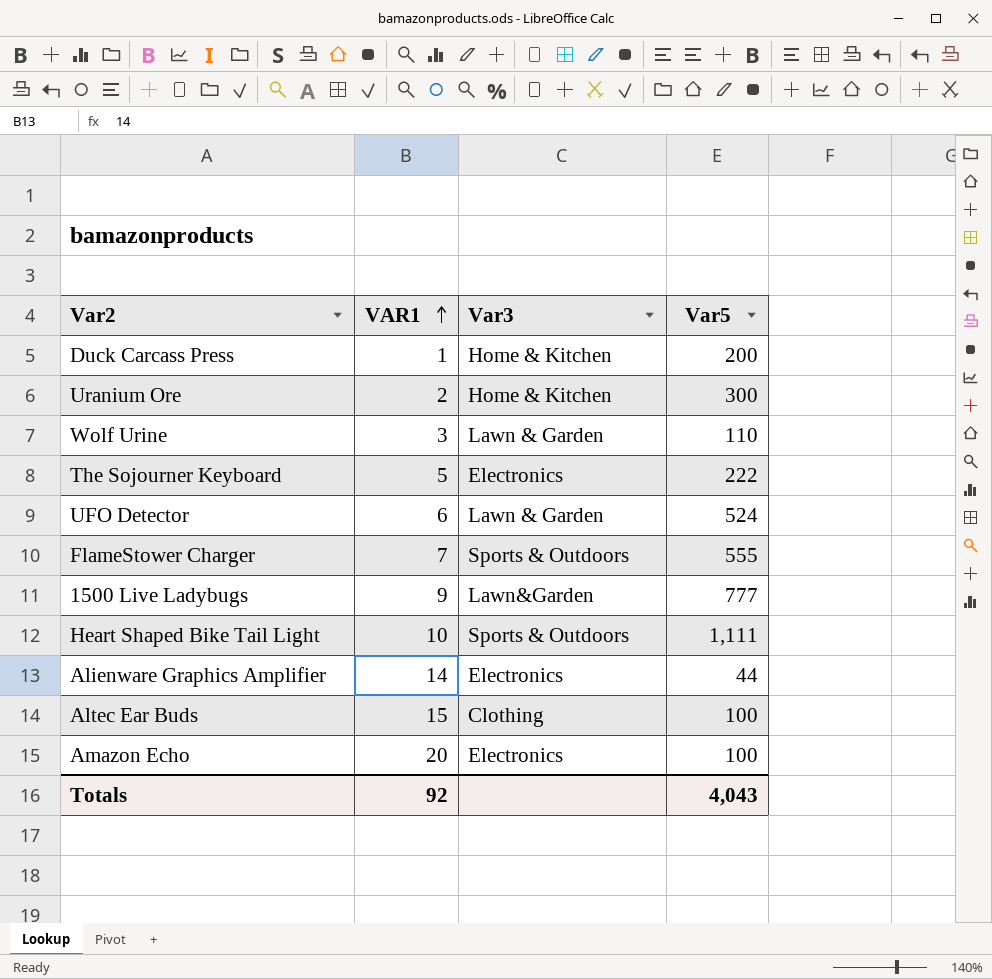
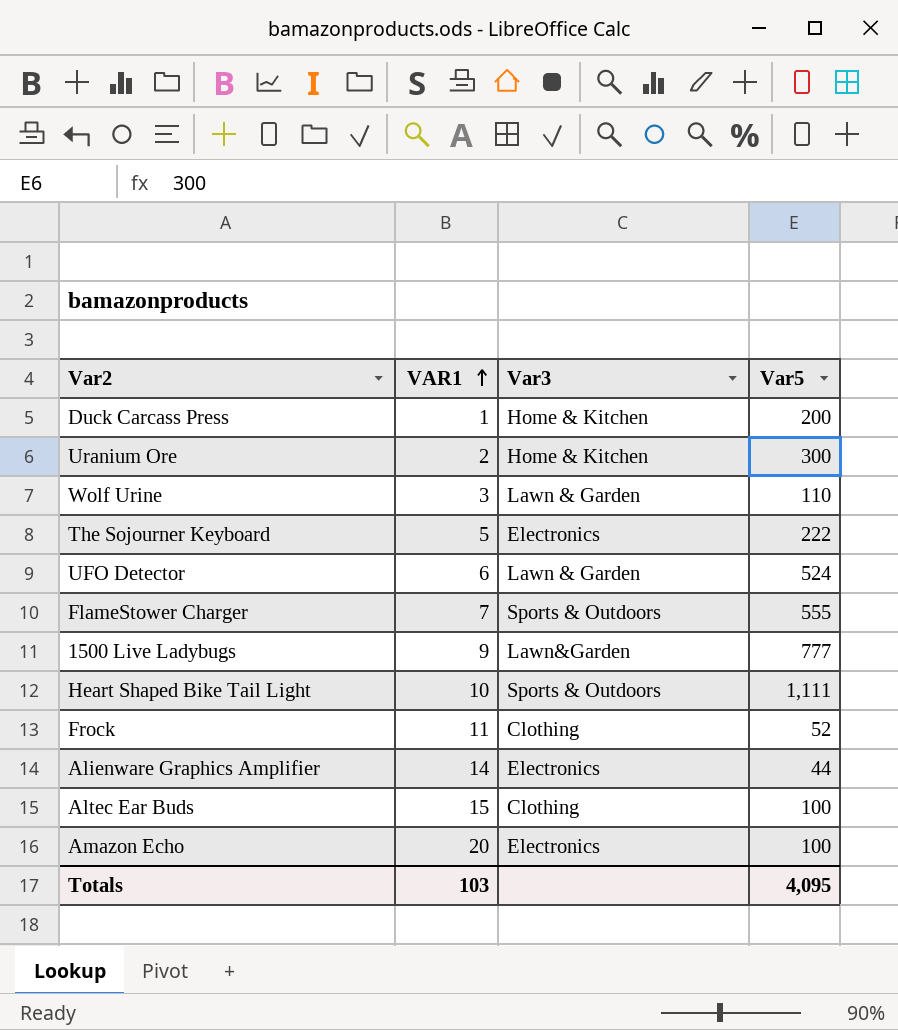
row Frock: none -> 11 | Clothing | 52
Totals | VAR1: 92 -> 103
Totals | Var5: 4,043 -> 4,095

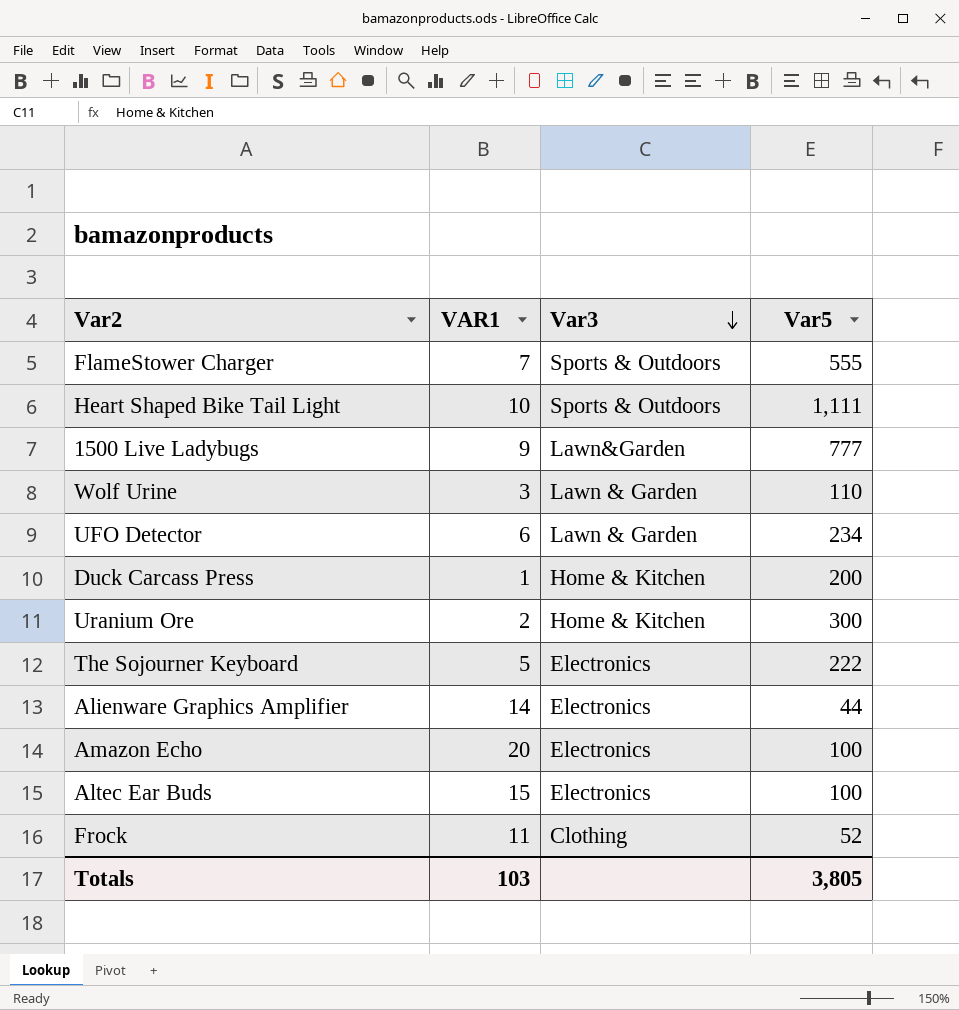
row order: VAR1 ascending -> Var3 descending
UFO Detector | Var5: 524 -> 234
Altec Ear Buds | Var3: Clothing -> Electronics
Totals | Var5: 4,095 -> 3,805

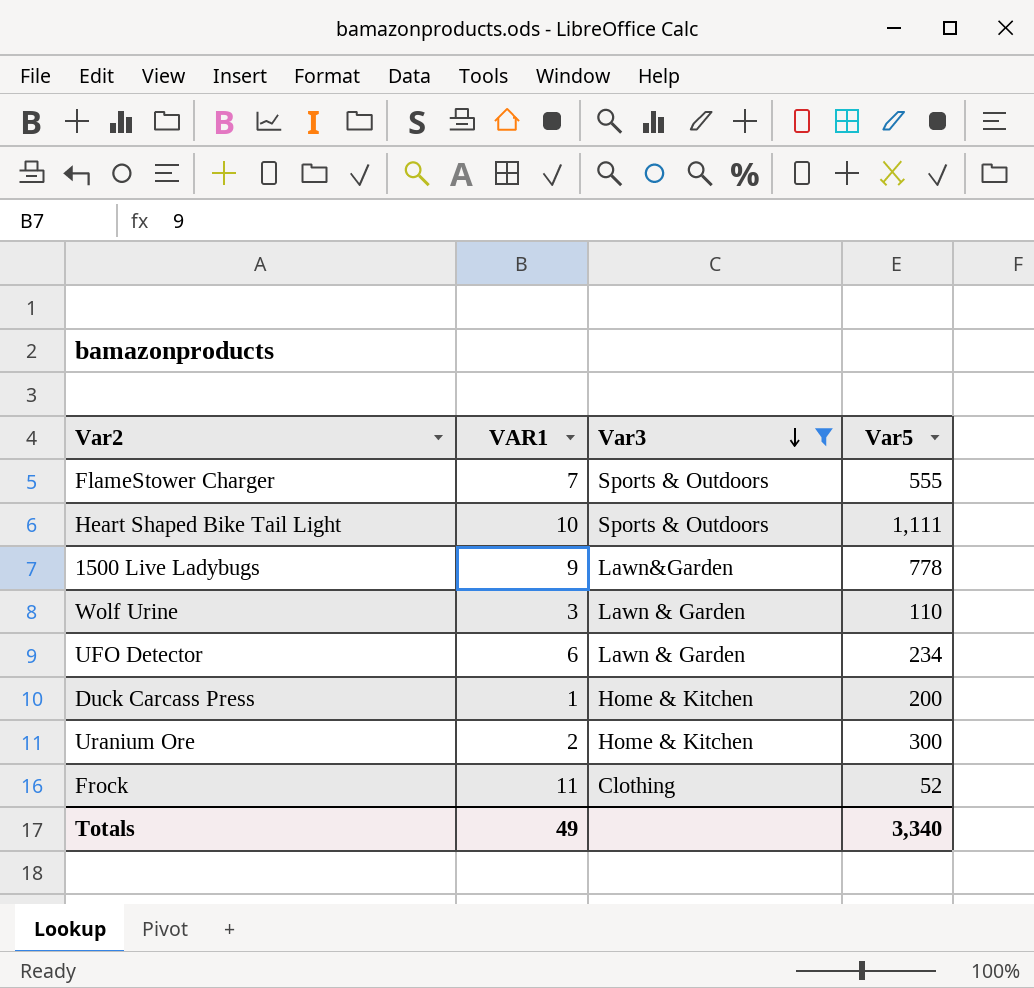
filter: none -> Var3 != Electronics
1500 Live Ladybugs | Var5: 777 -> 778
Totals | VAR1: 103 -> 49
Totals | Var5: 3,805 -> 3,340

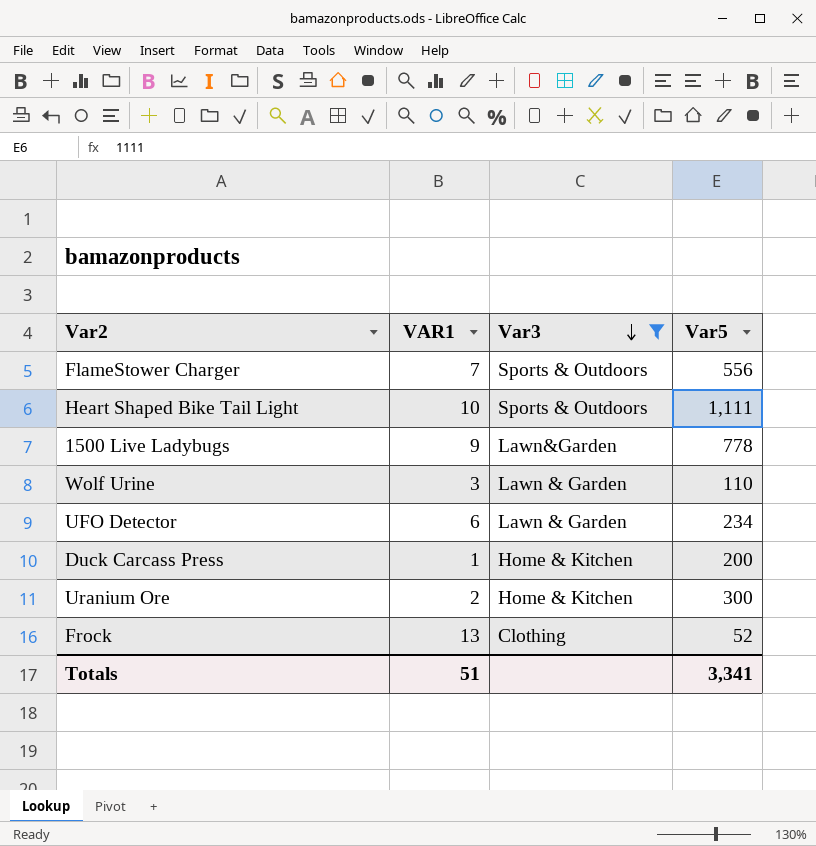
FlameStower Charger | Var5: 555 -> 556
Frock | VAR1: 11 -> 13
Totals | VAR1: 49 -> 51
Totals | Var5: 3,340 -> 3,341

